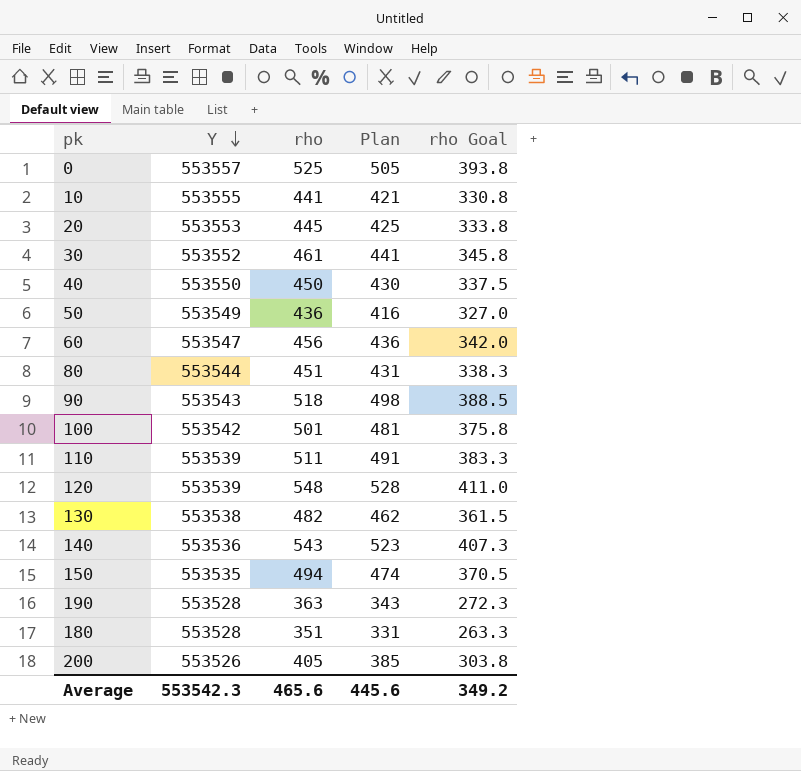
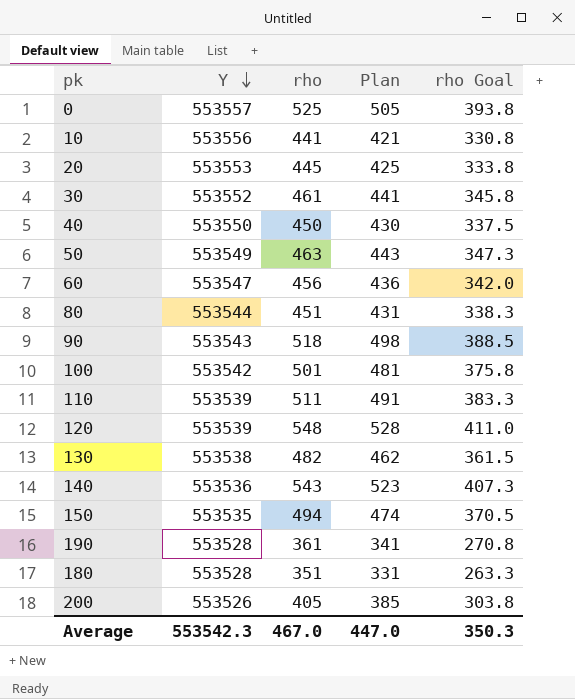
10 | Y: 553555 -> 553556
50 | rho: 436 -> 463
50 | Plan: 416 -> 443
50 | rho Goal: 327.0 -> 347.3
190 | rho: 363 -> 361
190 | Plan: 343 -> 341
190 | rho Goal: 272.3 -> 270.8
Average | rho: 465.6 -> 467.0
Average | Plan: 445.6 -> 447.0
Average | rho Goal: 349.2 -> 350.3

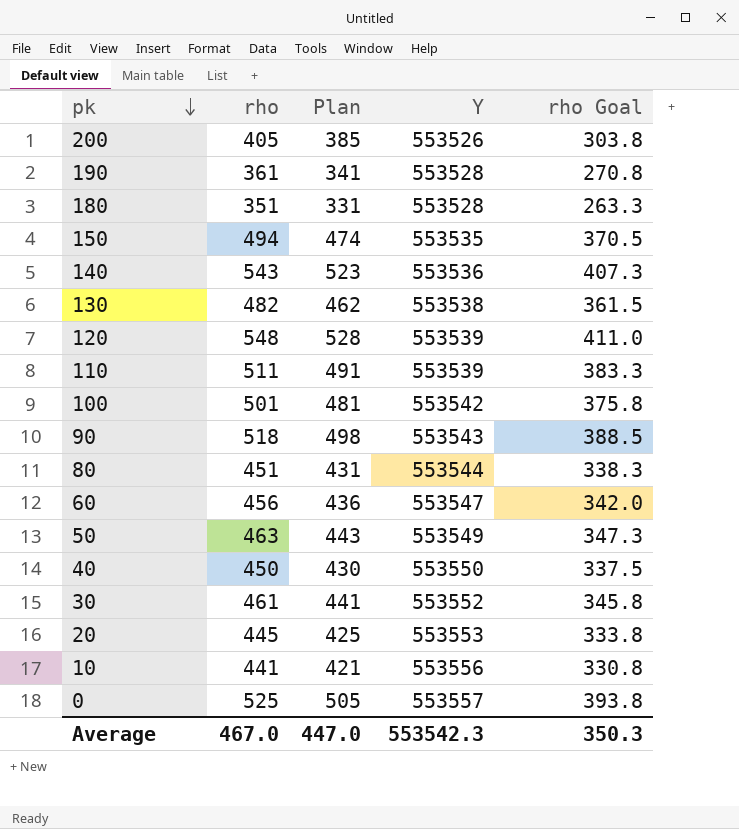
row order: Y descending -> pk descending
column Y | position: 2 -> 4

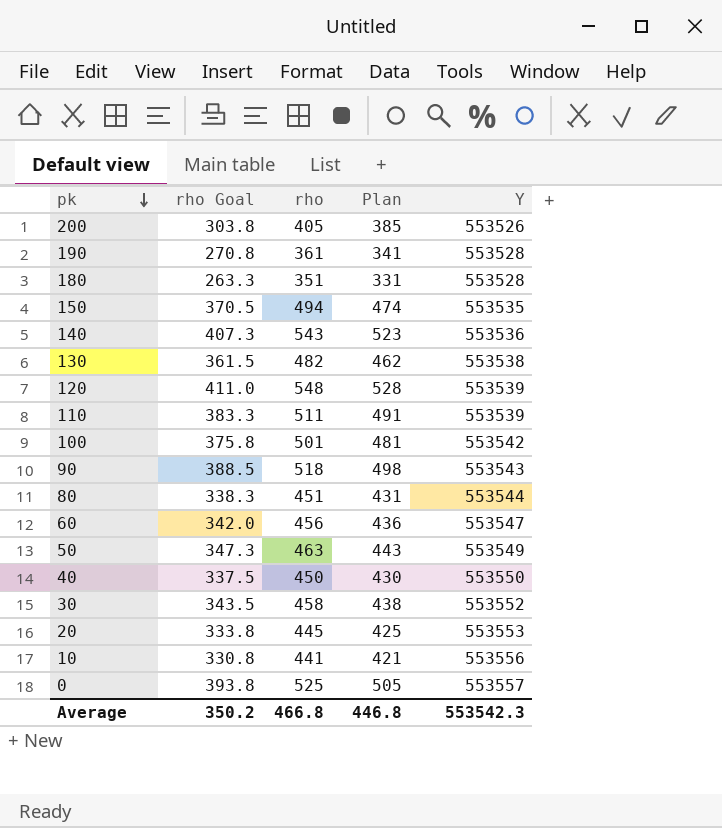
column rho Goal | position: 5 -> 2
30 | rho Goal: 345.8 -> 343.5
30 | rho: 461 -> 458
30 | Plan: 441 -> 438
Average | rho Goal: 350.3 -> 350.2
Average | rho: 467.0 -> 466.8
Average | Plan: 447.0 -> 446.8

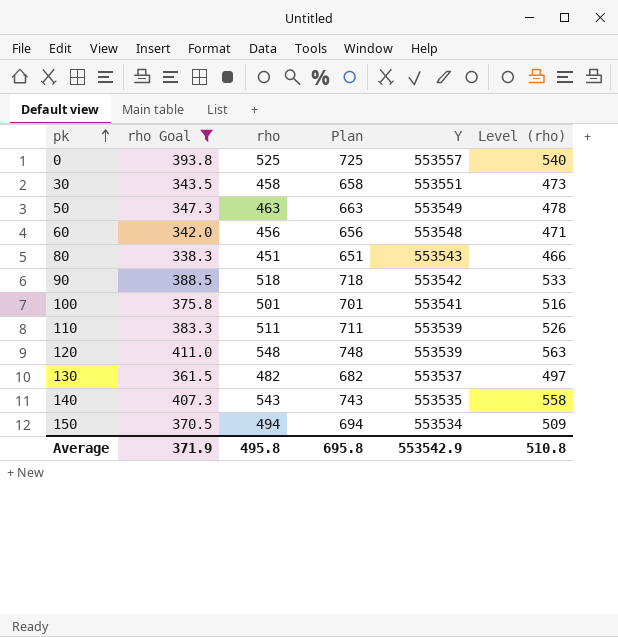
filter: none -> rho Goal >= 338.3
row order: pk descending -> pk ascending
column Plan | formula: [rho] - 20 -> [rho] + 200
column Level (rho) | formula: none -> [rho] + 15
30 | Y: 553552 -> 553551
60 | Y: 553547 -> 553548
80 | Y: 553544 -> 553543
90 | Y: 553543 -> 553542
100 | Y: 553542 -> 553541
130 | Y: 553538 -> 553537
140 | Y: 553536 -> 553535
150 | Y: 553535 -> 553534
Average | rho Goal: 350.2 -> 371.9
Average | rho: 466.8 -> 495.8
Average | Plan: 446.8 -> 695.8
Average | Y: 553542.3 -> 553542.9

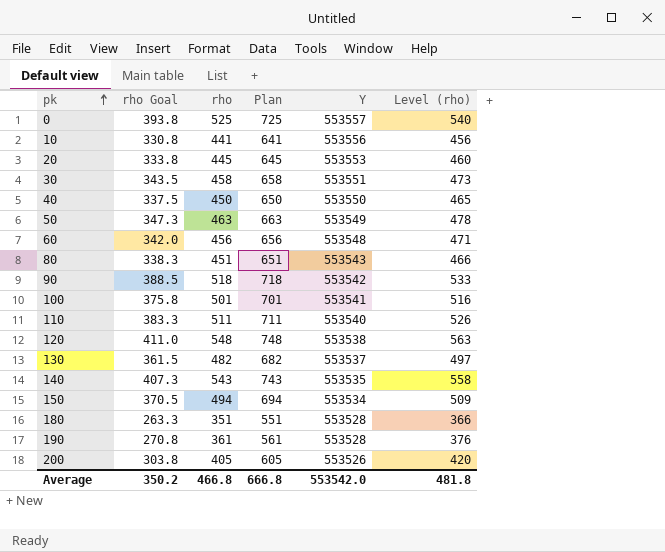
filter: rho Goal >= 338.3 -> none
110 | Y: 553539 -> 553540
120 | Y: 553539 -> 553538
Average | rho Goal: 371.9 -> 350.2
Average | rho: 495.8 -> 466.8
Average | Plan: 695.8 -> 666.8
Average | Y: 553542.9 -> 553542.0
Average | Level (rho): 510.8 -> 481.8

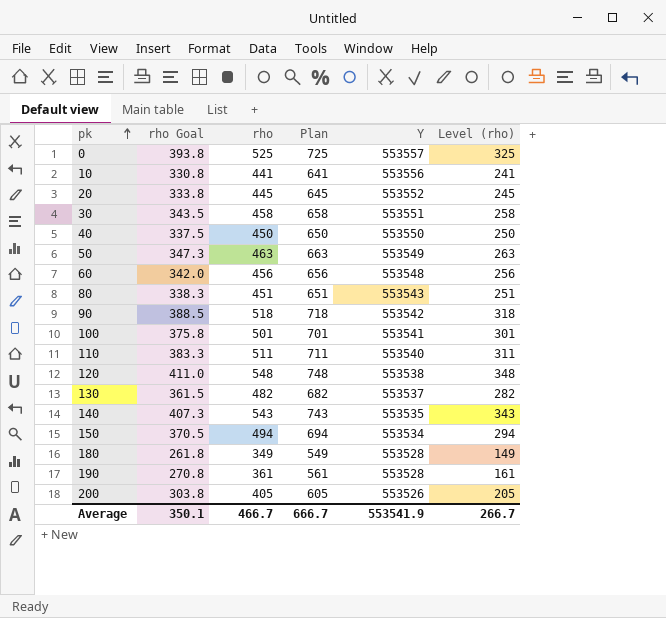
column Level (rho) | formula: [rho] + 15 -> [rho] - 200
20 | Y: 553553 -> 553552
180 | rho Goal: 263.3 -> 261.8
180 | rho: 351 -> 349
180 | Plan: 551 -> 549
Average | rho Goal: 350.2 -> 350.1
Average | rho: 466.8 -> 466.7
Average | Plan: 666.8 -> 666.7
Average | Y: 553542.0 -> 553541.9
Average | Level (rho): 481.8 -> 266.7

